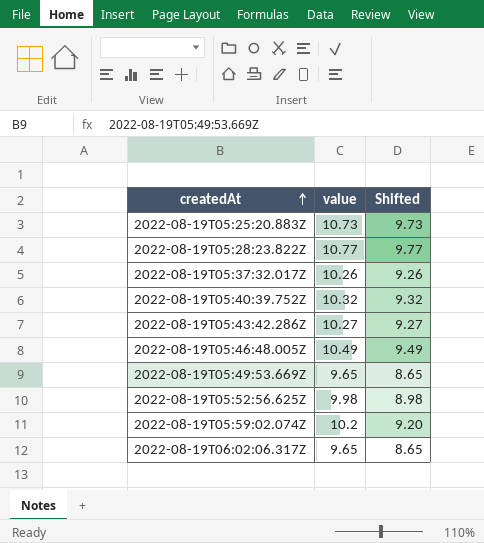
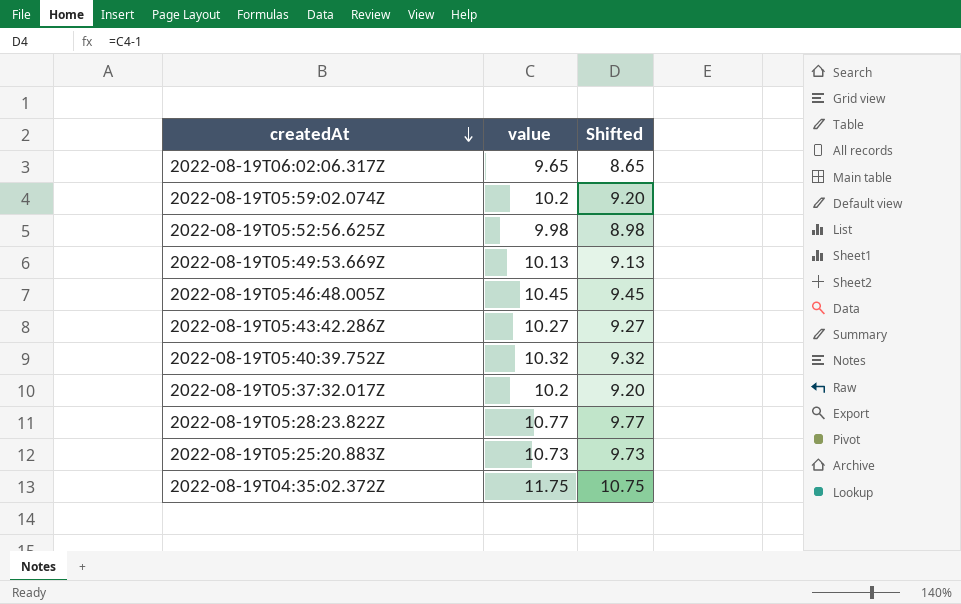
row order: createdAt ascending -> createdAt descending
2022-08-19T05:49:53.669Z | value: 9.65 -> 10.13
2022-08-19T05:49:53.669Z | Shifted: 8.65 -> 9.13
2022-08-19T05:46:48.005Z | value: 10.49 -> 10.45
2022-08-19T05:46:48.005Z | Shifted: 9.49 -> 9.45
2022-08-19T05:37:32.017Z | value: 10.26 -> 10.2
2022-08-19T05:37:32.017Z | Shifted: 9.26 -> 9.20
row 2022-08-19T04:35:02.372Z: none -> 11.75 | 10.75

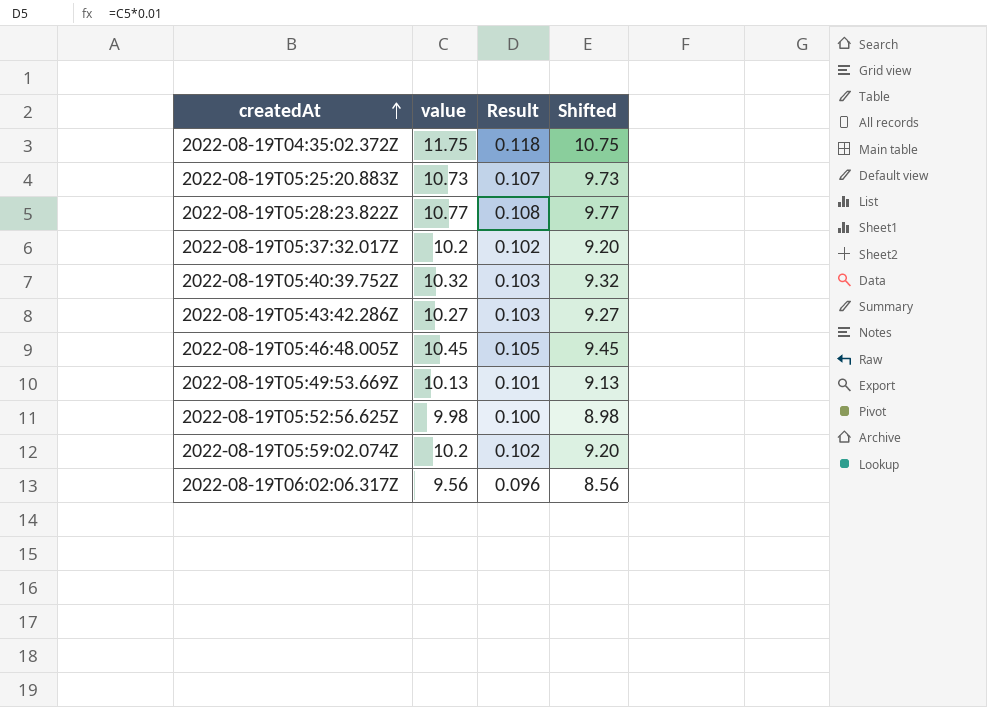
row order: createdAt descending -> createdAt ascending
column Result | formula: none -> [value] * 0.01
2022-08-19T06:02:06.317Z | value: 9.65 -> 9.56
2022-08-19T06:02:06.317Z | Shifted: 8.65 -> 8.56

